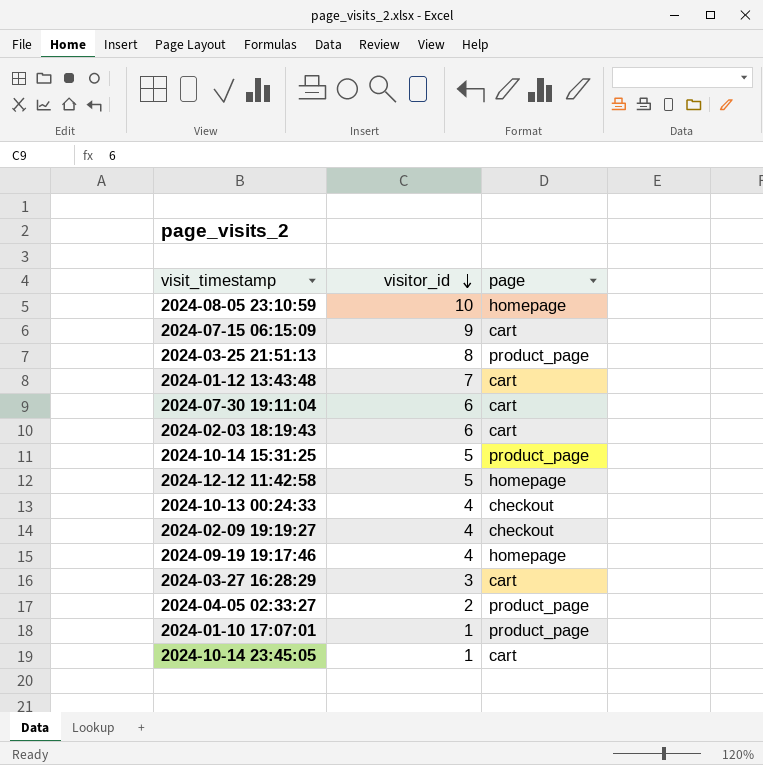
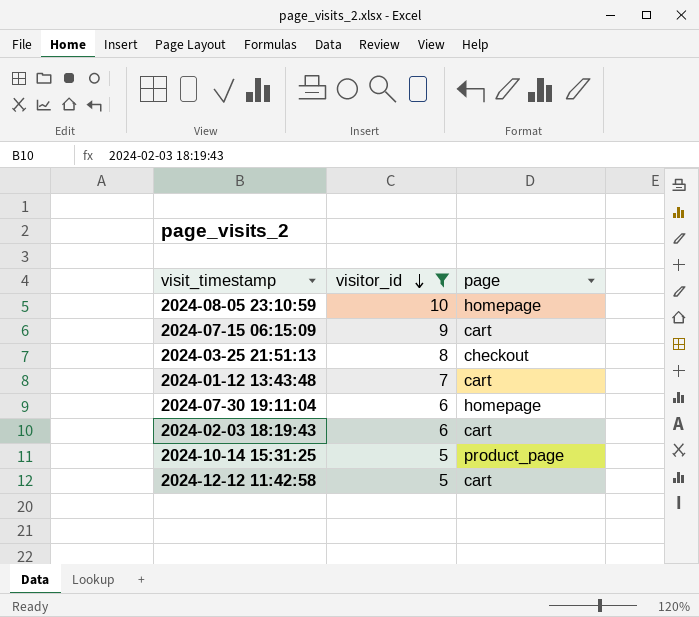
filter: none -> visitor_id >= 5
2024-03-25 21:51:13 | page: product_page -> checkout
2024-07-30 19:11:04 | page: cart -> homepage
2024-12-12 11:42:58 | page: homepage -> cart

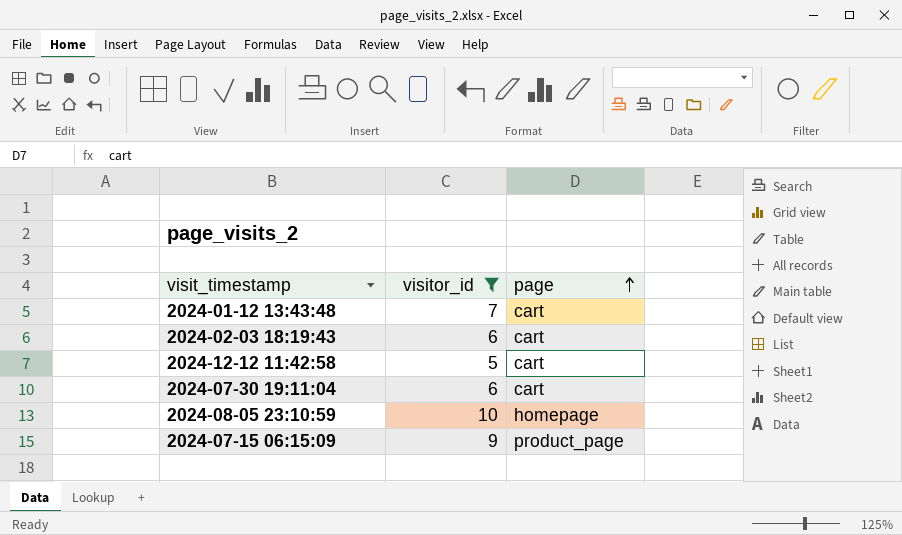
row order: visitor_id descending -> page ascending
row 2024-03-25 21:51:13: 8 | checkout -> none
row 2024-10-14 15:31:25: 5 | product_page -> none
2024-07-30 19:11:04 | page: homepage -> cart
2024-07-15 06:15:09 | page: cart -> product_page

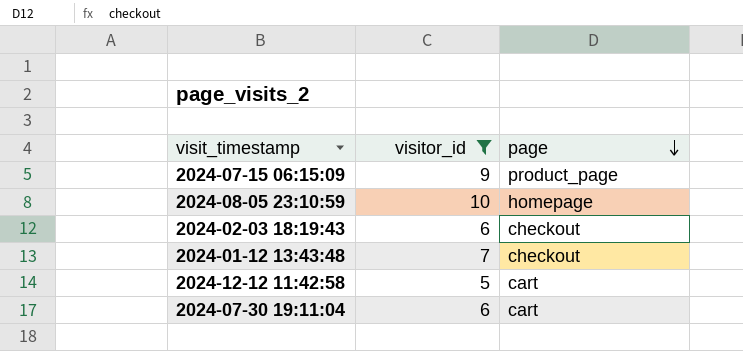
row order: page ascending -> page descending
2024-02-03 18:19:43 | page: cart -> checkout
2024-01-12 13:43:48 | page: cart -> checkout

